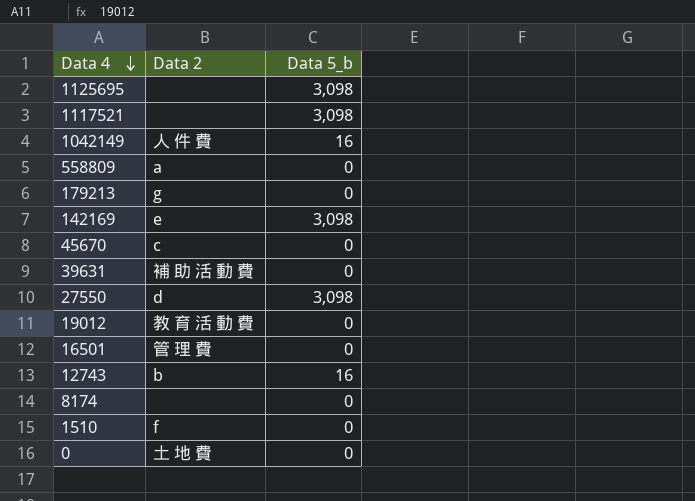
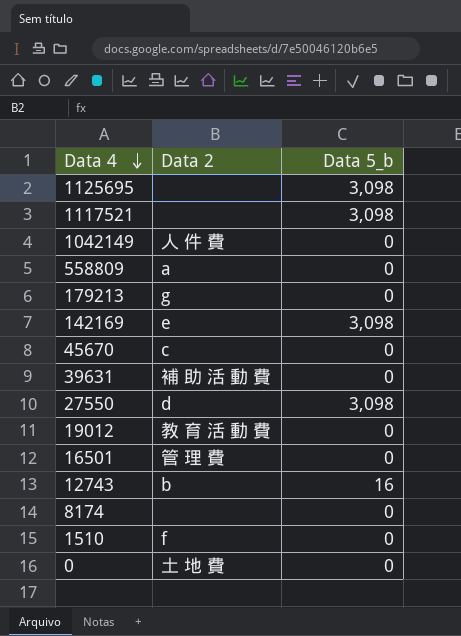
1042149 | Data 5_b: 16 -> 0

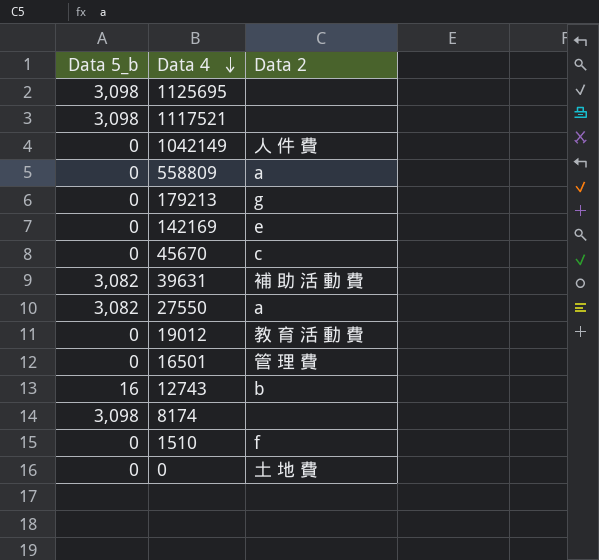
column Data 5_b | position: 3 -> 1
142169 | Data 5_b: 3,098 -> 0
39631 | Data 5_b: 0 -> 3,082
27550 | Data 5_b: 3,098 -> 3,082
27550 | Data 2: d -> a
8174 | Data 5_b: 0 -> 3,098

